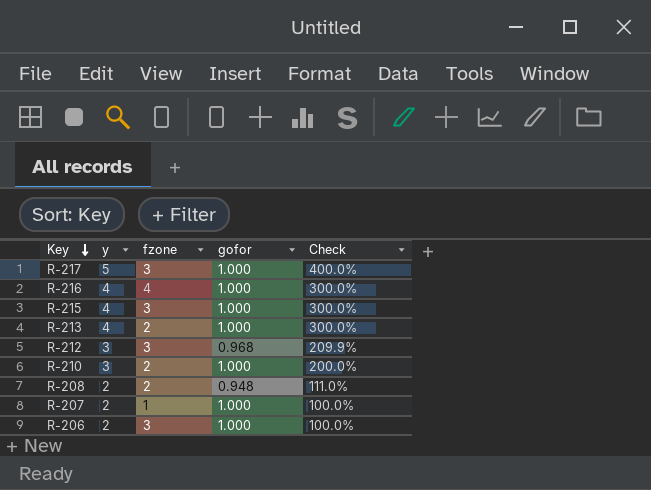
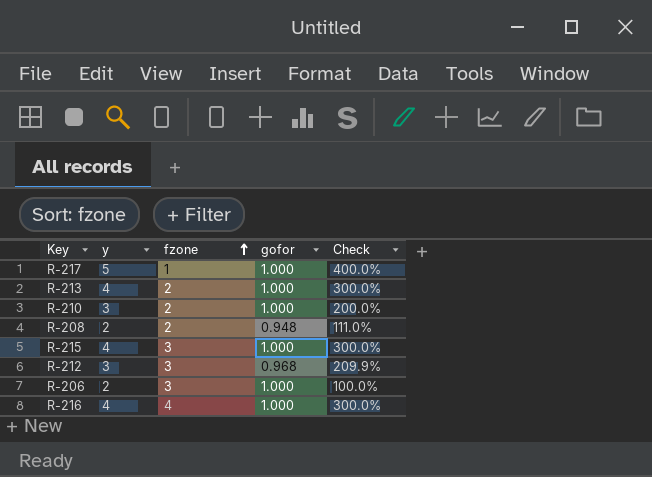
row order: Key descending -> fzone ascending
row R-207: 2 | 1 | 1.000 | 100.0% -> none
R-217 | fzone: 3 -> 1

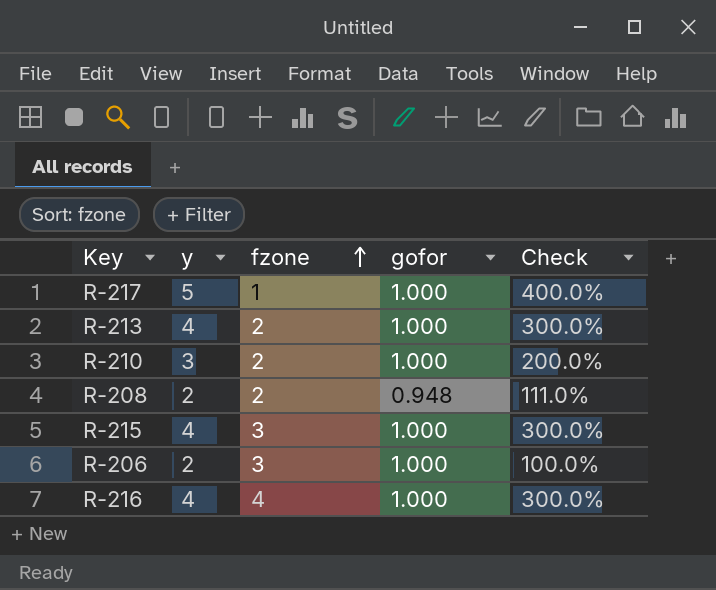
row R-212: 3 | 3 | 0.968 | 209.9% -> none

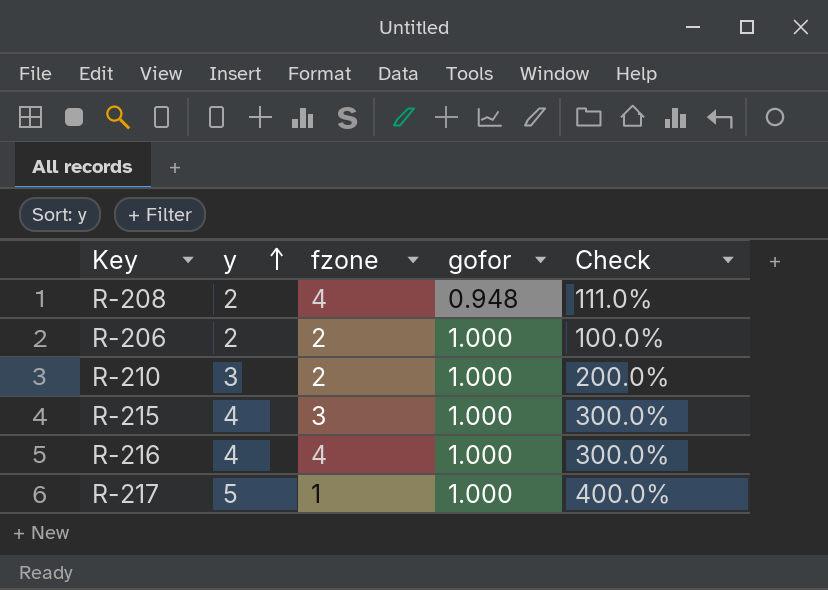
row order: fzone ascending -> y ascending
row R-213: 4 | 2 | 1.000 | 300.0% -> none
R-208 | fzone: 2 -> 4
R-206 | fzone: 3 -> 2

